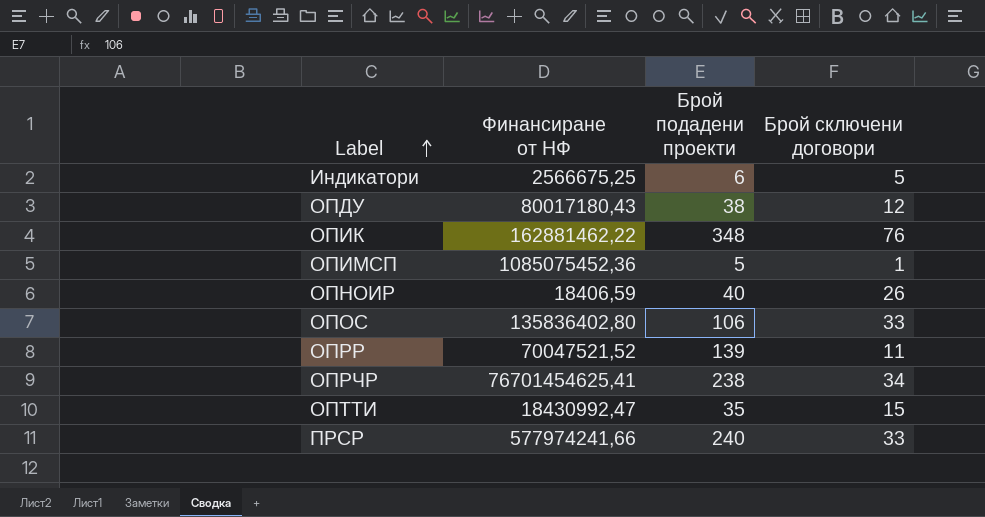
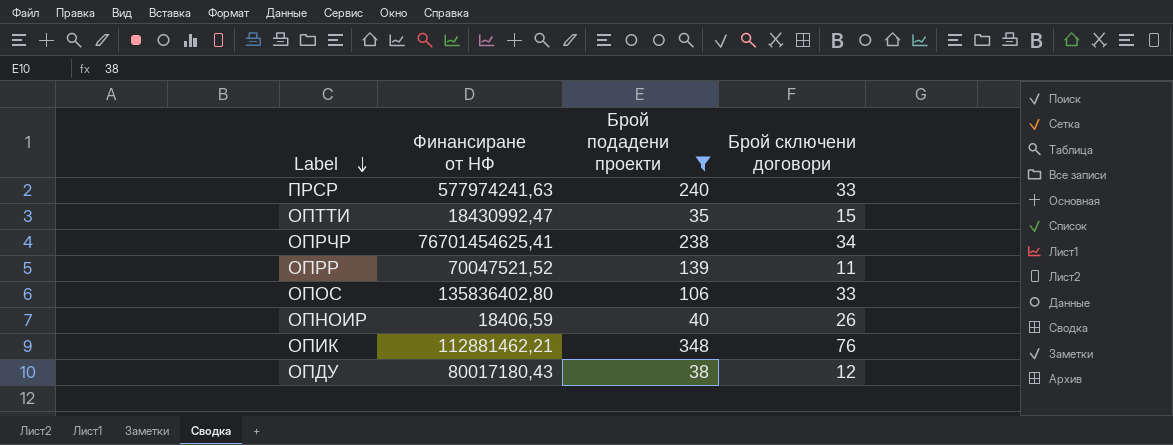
filter: none -> Брой подадени проекти >= 35
row order: Label ascending -> Label descending
ПРСР | Финансиране от НФ: 577974241,66 -> 577974241,63
ОПИК | Финансиране от НФ: 162881462,22 -> 112881462,21

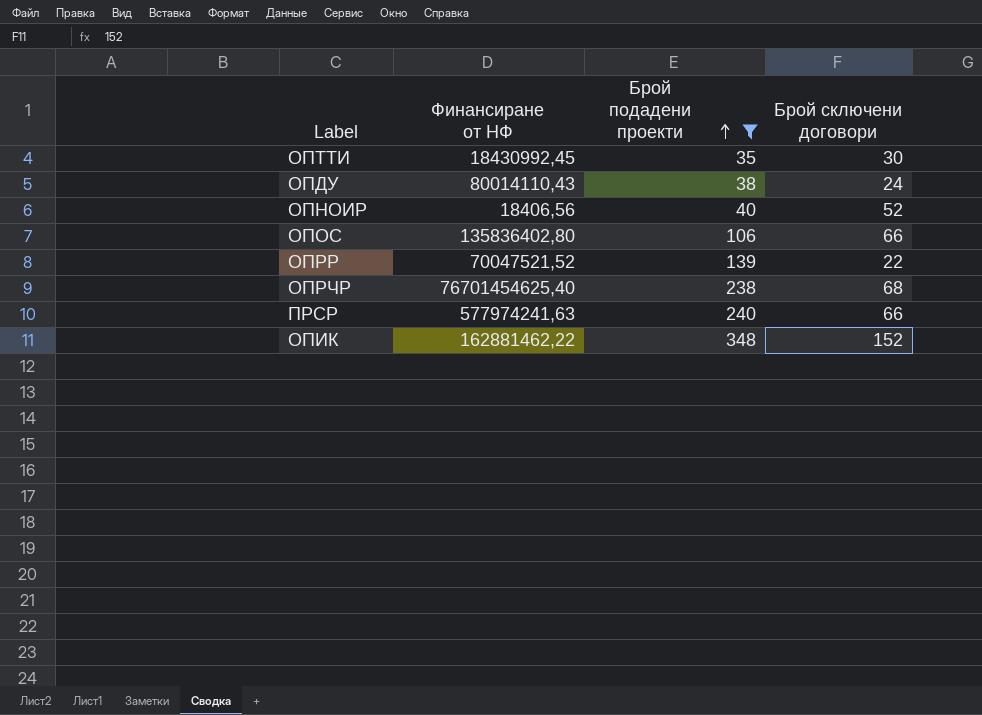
row order: Label descending -> Брой подадени проекти ascending
ОПТТИ | Финансиране от НФ: 18430992,47 -> 18430992,45
ОПТТИ | Брой сключени договори: 15 -> 30
ОПДУ | Финансиране от НФ: 80017180,43 -> 80014110,43
ОПДУ | Брой сключени договори: 12 -> 24
ОПНОИР | Финансиране от НФ: 18406,59 -> 18406,56
ОПНОИР | Брой сключени договори: 26 -> 52
ОПОС | Брой сключени договори: 33 -> 66
ОПРР | Брой сключени договори: 11 -> 22
ОПРЧР | Финансиране от НФ: 76701454625,41 -> 76701454625,40
ОПРЧР | Брой сключени договори: 34 -> 68
ПРСР | Брой сключени договори: 33 -> 66
ОПИК | Финансиране от НФ: 112881462,21 -> 162881462,22
ОПИК | Брой сключени договори: 76 -> 152

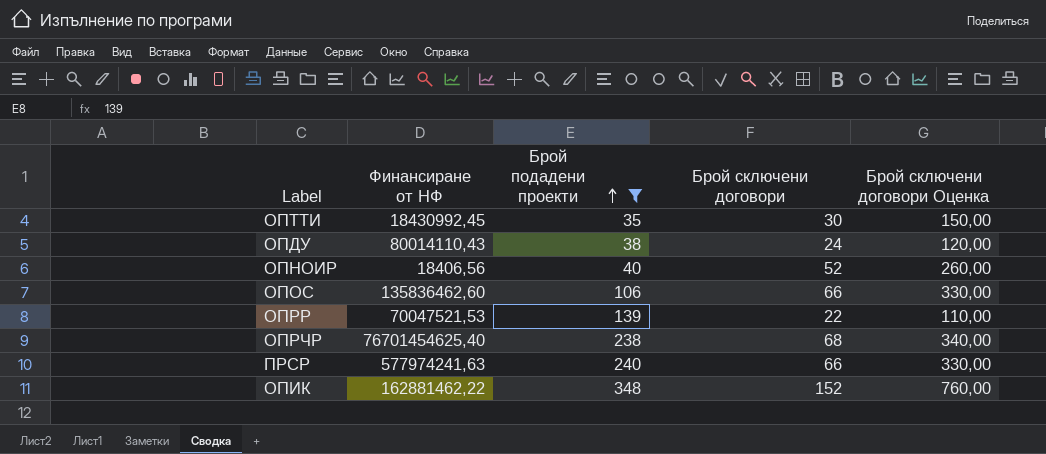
column Брой сключени договори Оценка | formula: none -> [Брой сключени договори] * 5
ОПОС | Финансиране от НФ: 135836402,80 -> 135836462,60
ОПРР | Финансиране от НФ: 70047521,52 -> 70047521,53

